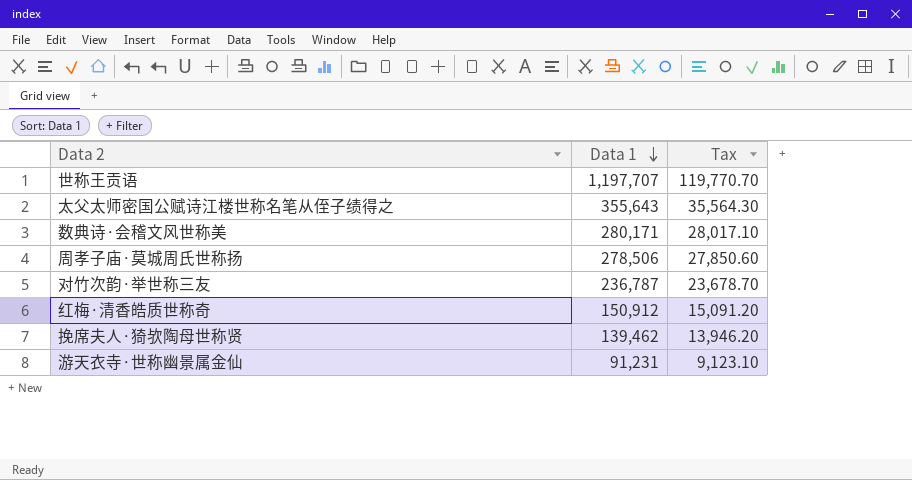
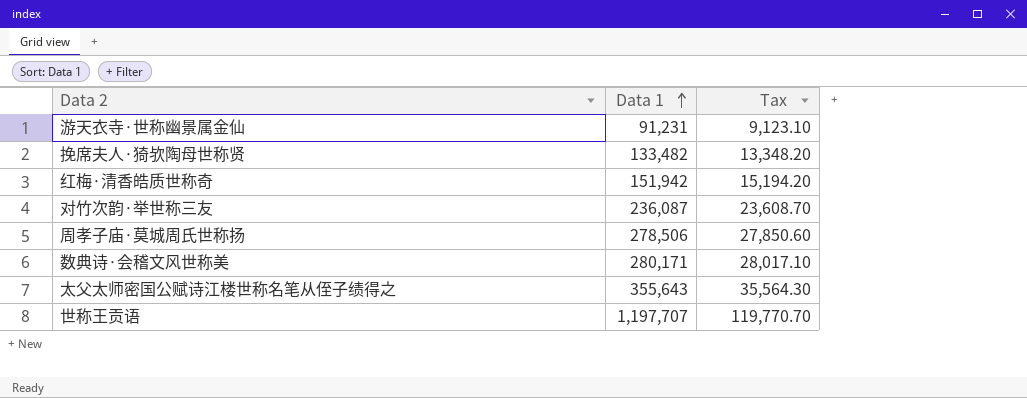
row order: Data 1 descending -> Data 1 ascending
挽席夫人·猗欤陶母世称贤 | Data 1: 139,462 -> 133,482
挽席夫人·猗欤陶母世称贤 | Tax: 13,946.20 -> 13,348.20
红梅·清香皓质世称奇 | Data 1: 150,912 -> 151,942
红梅·清香皓质世称奇 | Tax: 15,091.20 -> 15,194.20
对竹次韵·举世称三友 | Data 1: 236,787 -> 236,087
对竹次韵·举世称三友 | Tax: 23,678.70 -> 23,608.70

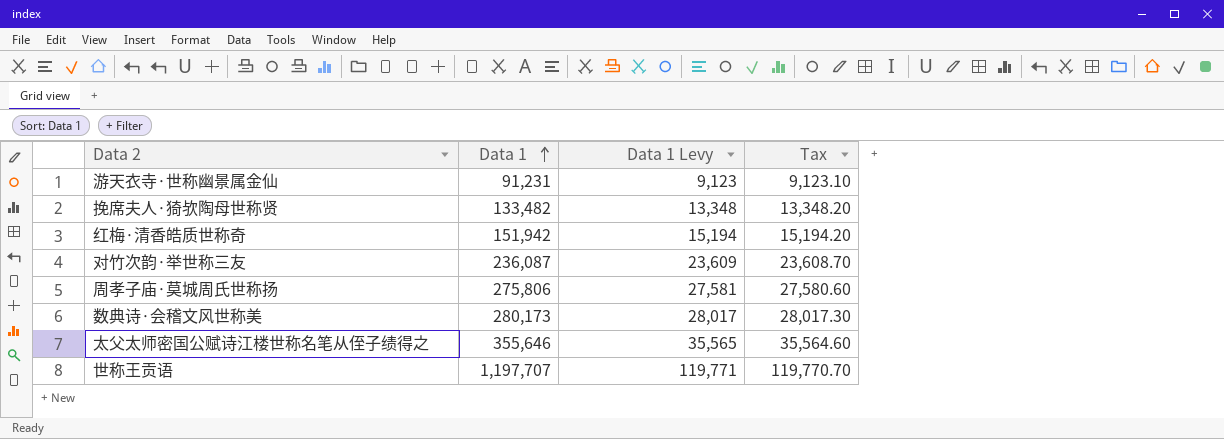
column Data 1 Levy | formula: none -> [Data 1] * 0.1
周孝子庙·莫城周氏世称扬 | Data 1: 278,506 -> 275,806
周孝子庙·莫城周氏世称扬 | Tax: 27,850.60 -> 27,580.60
数典诗·会稽文风世称美 | Data 1: 280,171 -> 280,173
数典诗·会稽文风世称美 | Tax: 28,017.10 -> 28,017.30
太父太师密国公赋诗江楼世称名笔从侄子绩得之 | Data 1: 355,643 -> 355,646
太父太师密国公赋诗江楼世称名笔从侄子绩得之 | Tax: 35,564.30 -> 35,564.60

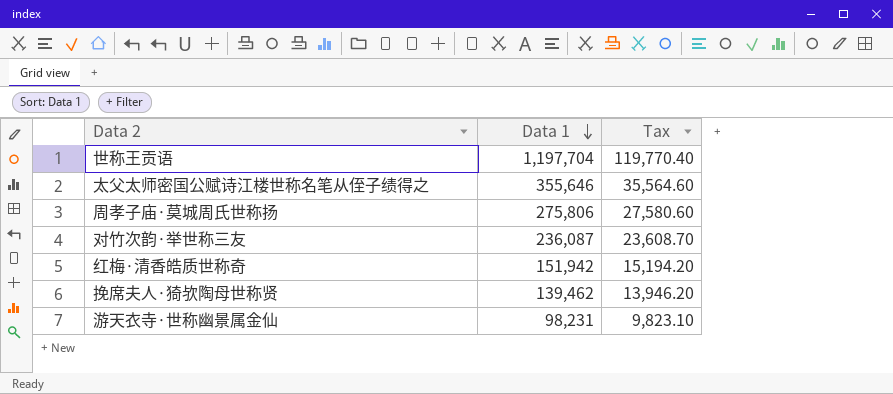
row order: Data 1 ascending -> Data 1 descending
column Data 1 Levy | formula: [Data 1] * 0.1 -> none
row 数典诗·会稽文风世称美: 280,173 | 28,017 | 28,017.30 -> none
世称王贡语 | Data 1: 1,197,707 -> 1,197,704
世称王贡语 | Tax: 119,770.70 -> 119,770.40
挽席夫人·猗欤陶母世称贤 | Data 1: 133,482 -> 139,462
挽席夫人·猗欤陶母世称贤 | Tax: 13,348.20 -> 13,946.20
游天衣寺·世称幽景属金仙 | Data 1: 91,231 -> 98,231
游天衣寺·世称幽景属金仙 | Tax: 9,123.10 -> 9,823.10

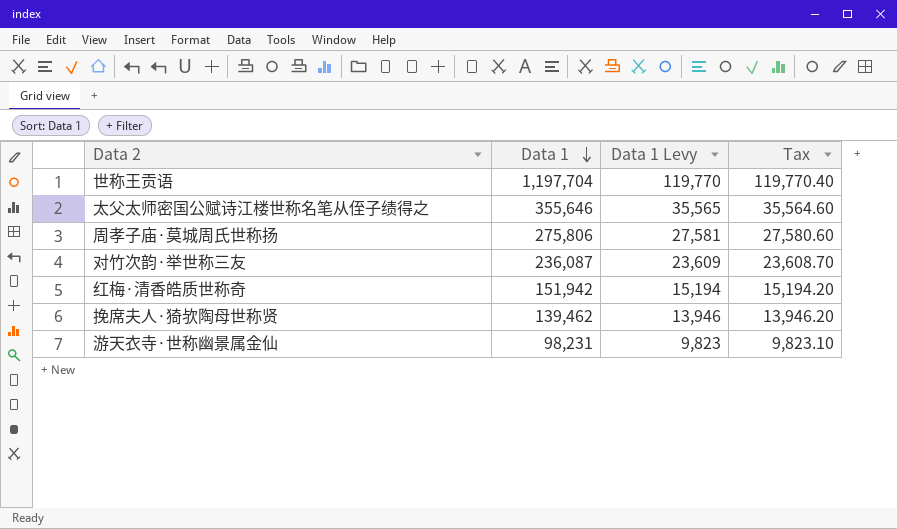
column Data 1 Levy | formula: none -> [Data 1] * 0.1

